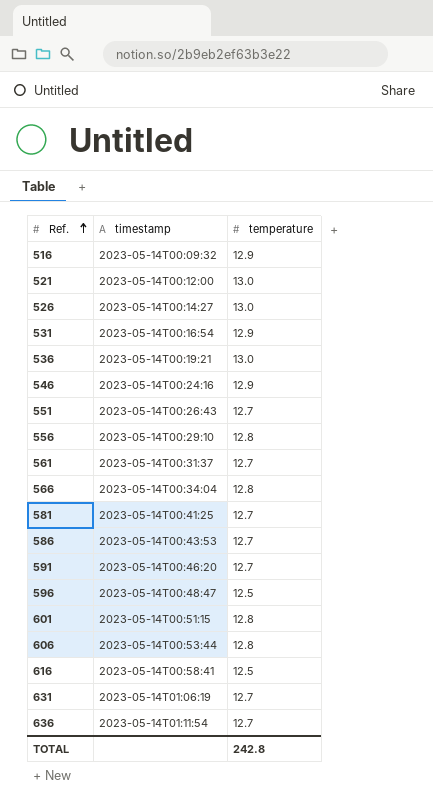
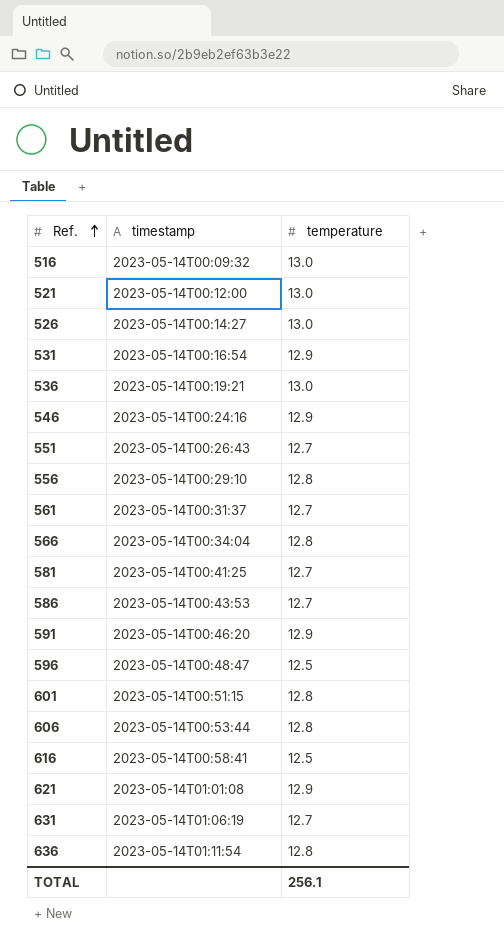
516 | temperature: 12.9 -> 13.0
591 | temperature: 12.7 -> 12.9
row 621: none -> 2023-05-14T01:01:08 | 12.9
636 | temperature: 12.7 -> 12.8
TOTAL | temperature: 242.8 -> 256.1

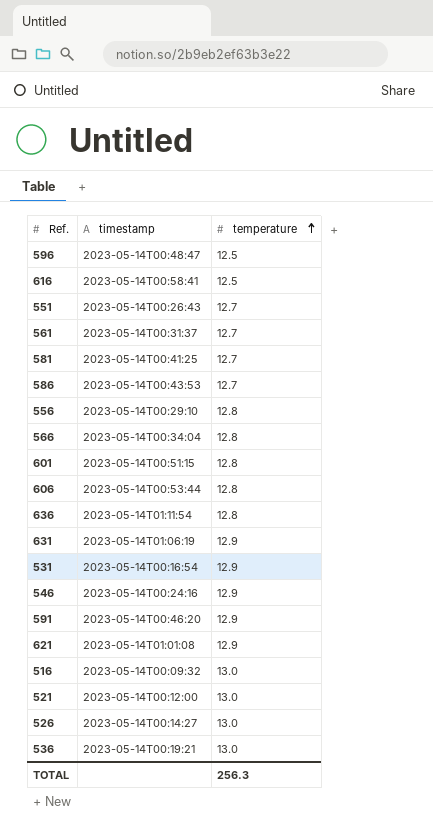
row order: Ref. ascending -> temperature ascending
631 | temperature: 12.7 -> 12.9
TOTAL | temperature: 256.1 -> 256.3

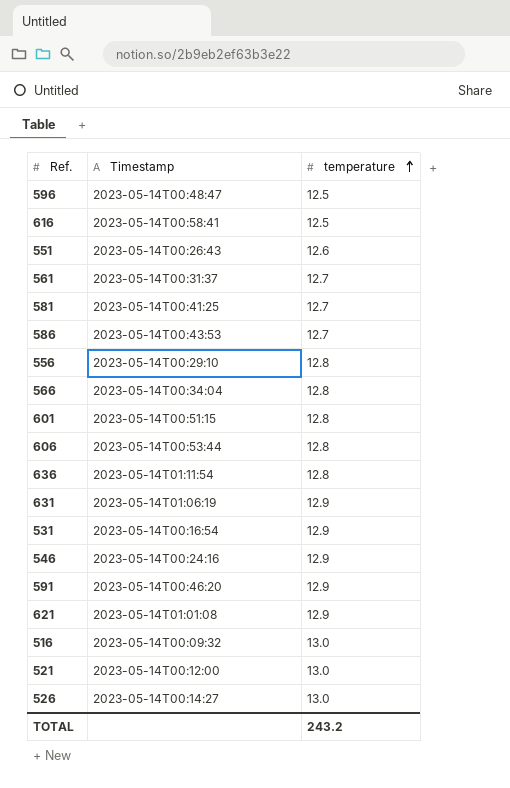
column name: timestamp -> Timestamp
row 536: 2023-05-14T00:19:21 | 13.0 -> none
551 | temperature: 12.7 -> 12.6
TOTAL | temperature: 256.3 -> 243.2

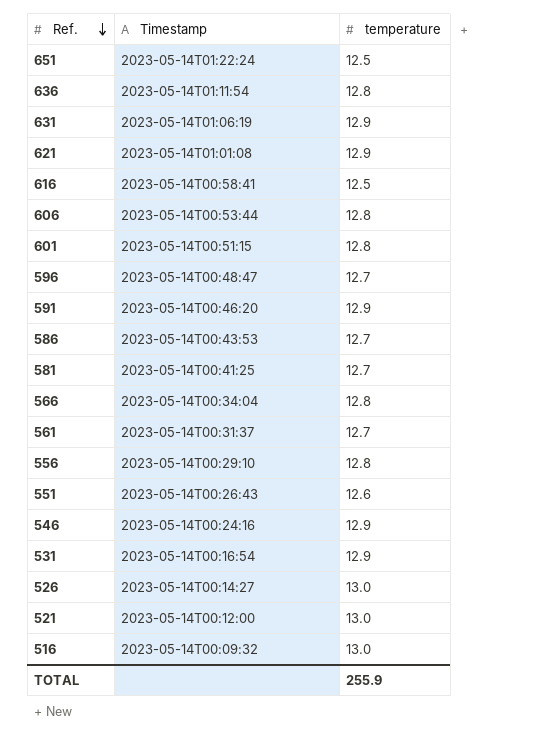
row order: temperature ascending -> Ref. descending
row 651: none -> 2023-05-14T01:22:24 | 12.5
596 | temperature: 12.5 -> 12.7
TOTAL | temperature: 243.2 -> 255.9

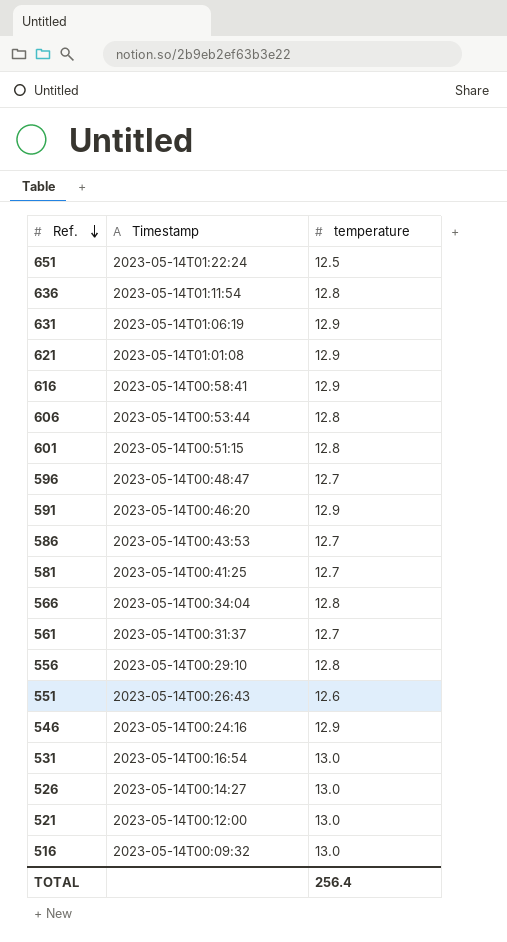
616 | temperature: 12.5 -> 12.9
531 | temperature: 12.9 -> 13.0
TOTAL | temperature: 255.9 -> 256.4

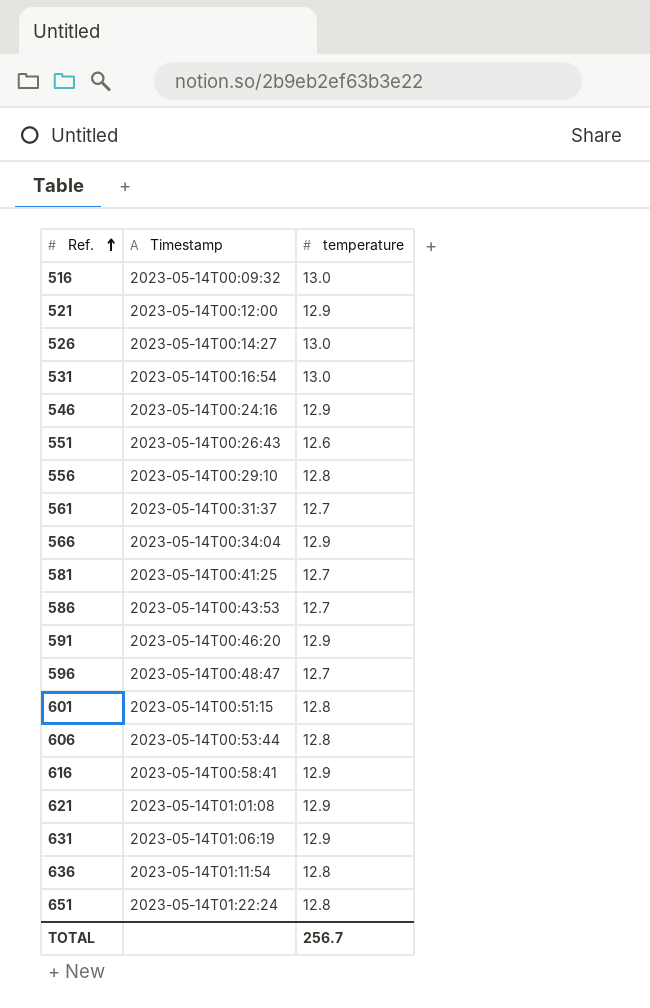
row order: Ref. descending -> Ref. ascending
521 | temperature: 13.0 -> 12.9
566 | temperature: 12.8 -> 12.9
651 | temperature: 12.5 -> 12.8
TOTAL | temperature: 256.4 -> 256.7

